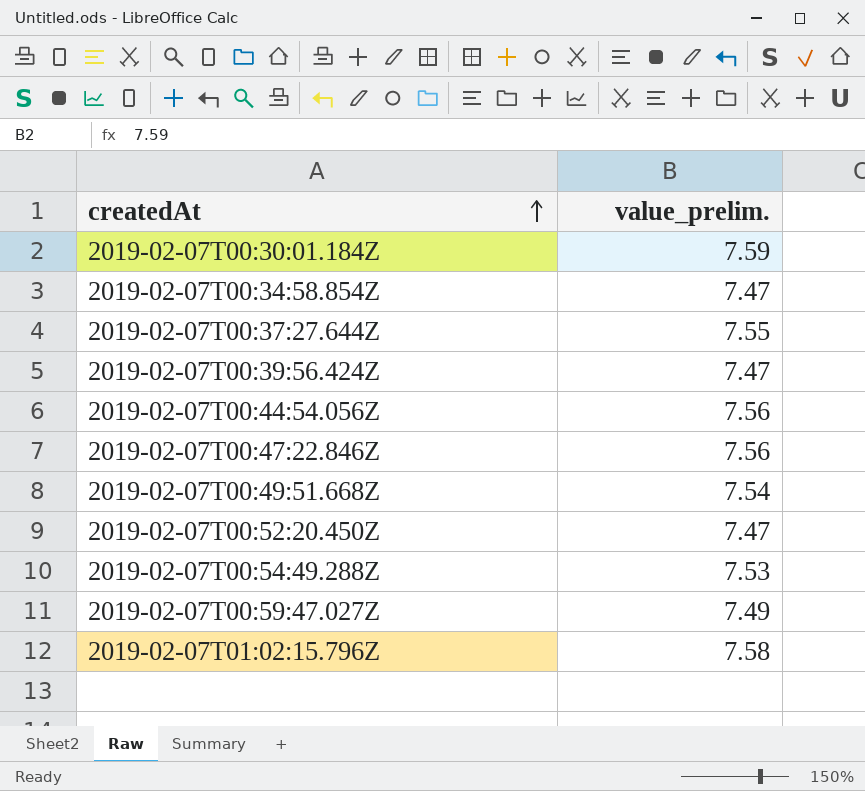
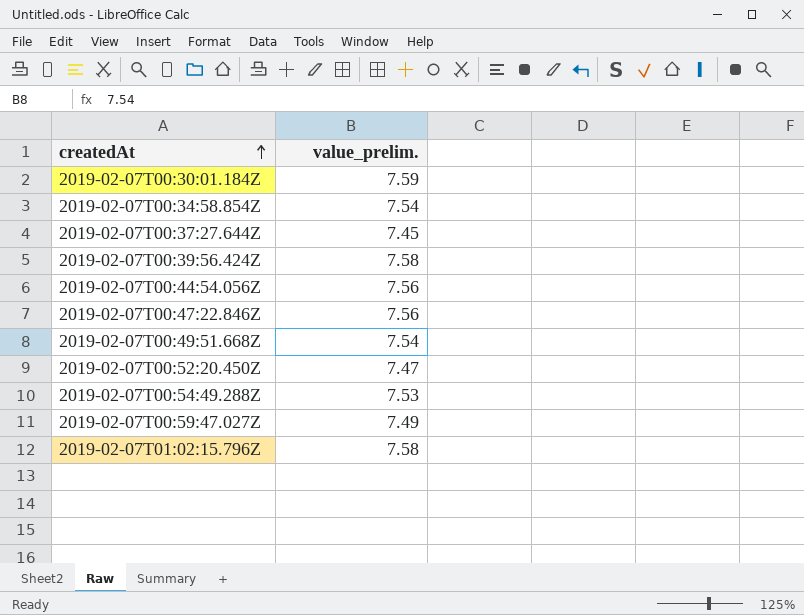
2019-02-07T00:34:58.854Z | value_prelim.: 7.47 -> 7.54
2019-02-07T00:37:27.644Z | value_prelim.: 7.55 -> 7.45
2019-02-07T00:39:56.424Z | value_prelim.: 7.47 -> 7.58

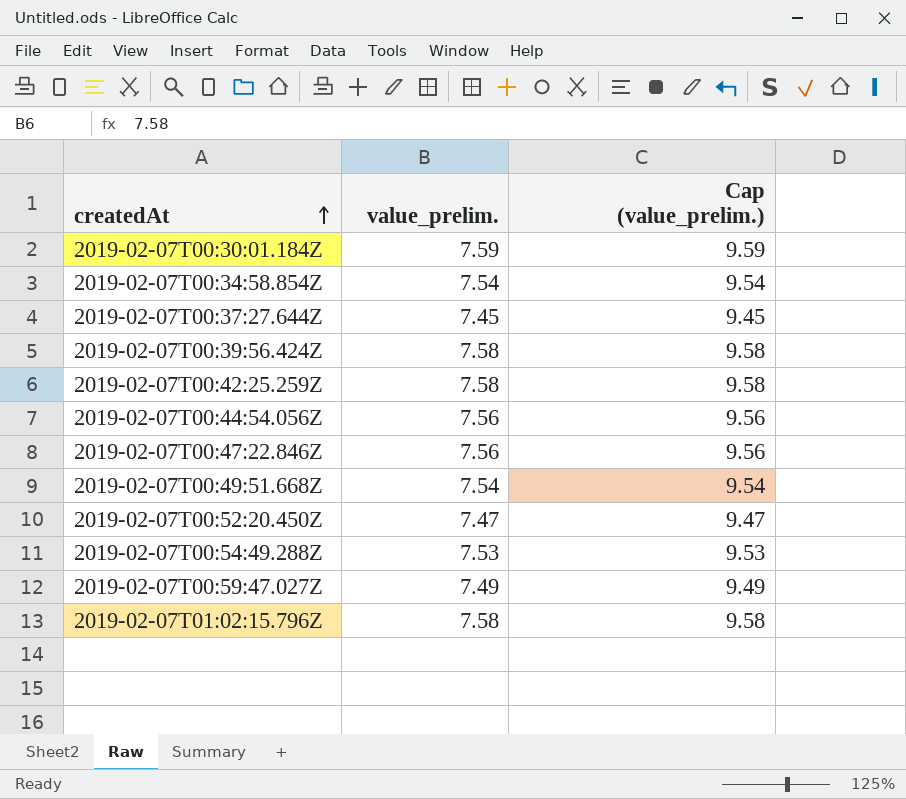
column Cap (value_prelim.) | formula: none -> [value_prelim.] + 2
row 2019-02-07T00:42:25.259Z: none -> 7.58 | 9.58

